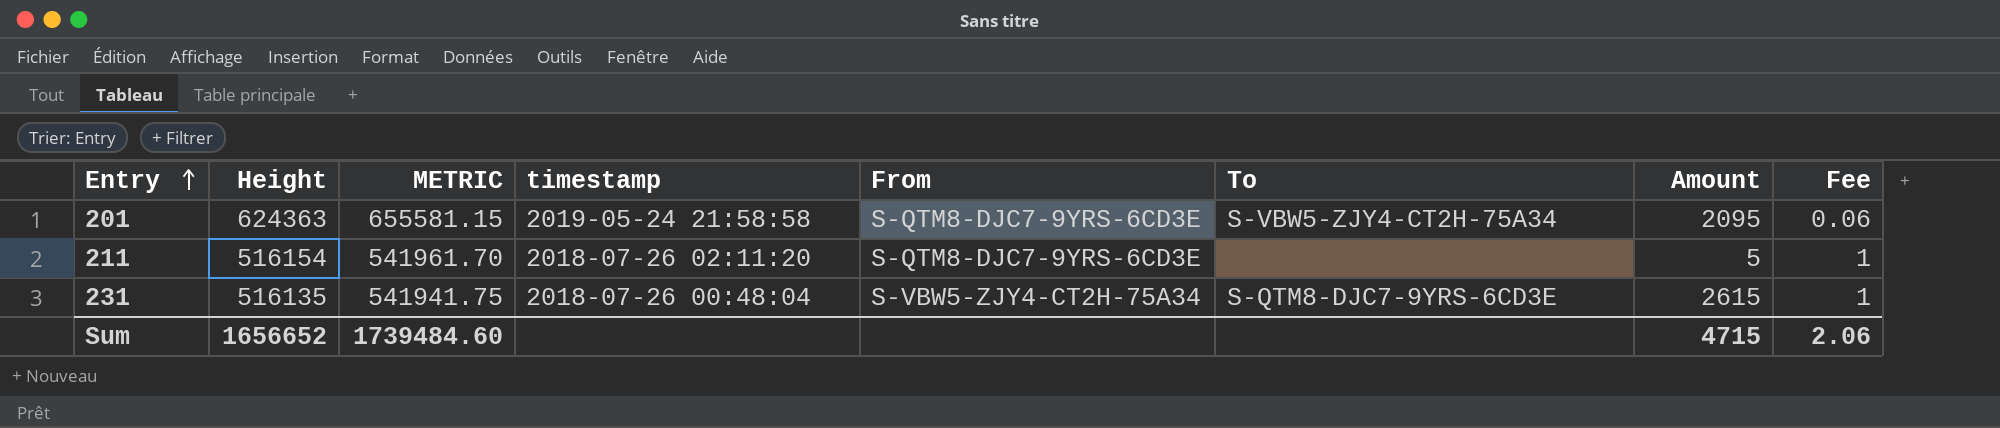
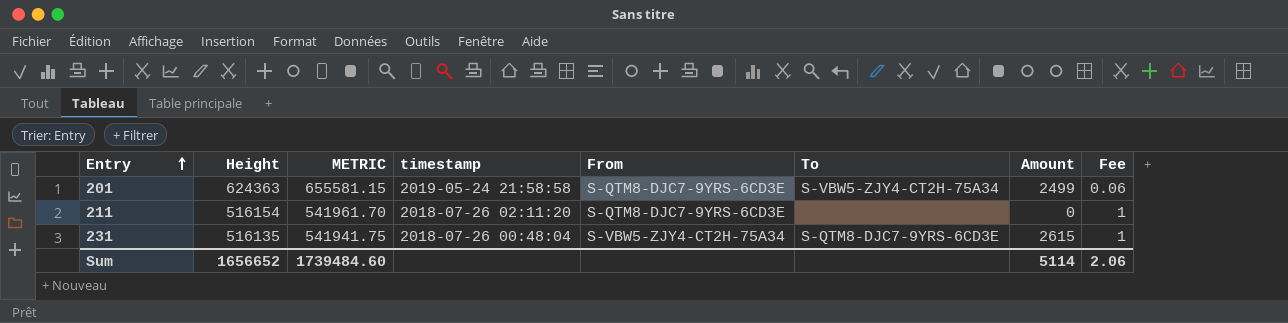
201 | Amount: 2095 -> 2499
211 | Amount: 5 -> 0
Sum | Amount: 4715 -> 5114

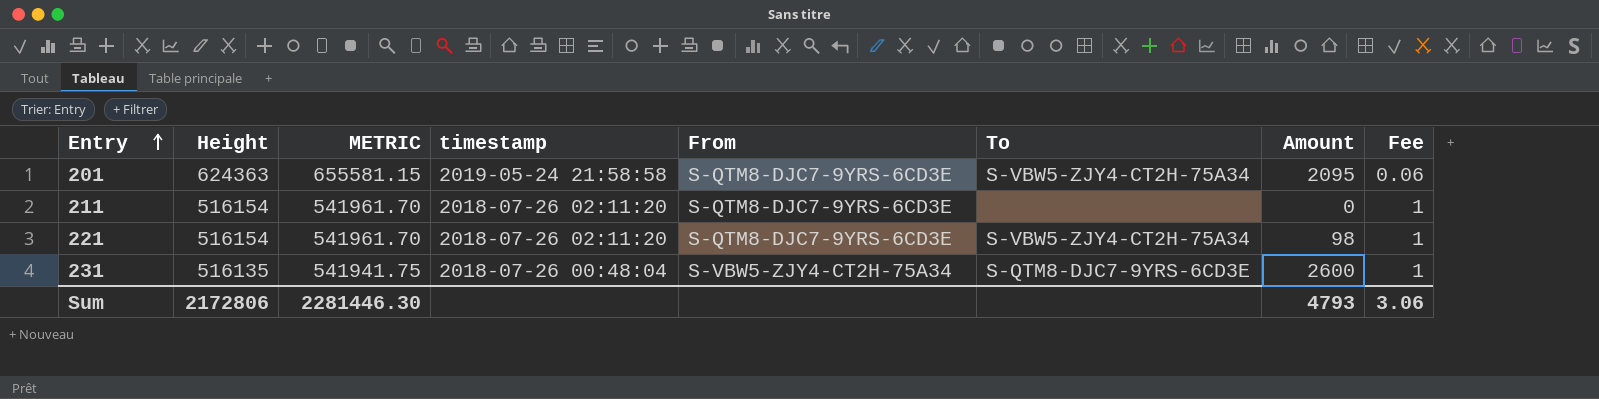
201 | Amount: 2499 -> 2095
row 221: none -> 516154 | 541961.70 | 2018-07-26 02:11:20 | S-QTM8-DJC7-9YRS-6CD3E | S-VBW5-ZJY4-CT2H-75A34 | 98 | 1
231 | Amount: 2615 -> 2600
Sum | Height: 1656652 -> 2172806
Sum | METRIC: 1739484.60 -> 2281446.30
Sum | Amount: 5114 -> 4793
Sum | Fee: 2.06 -> 3.06

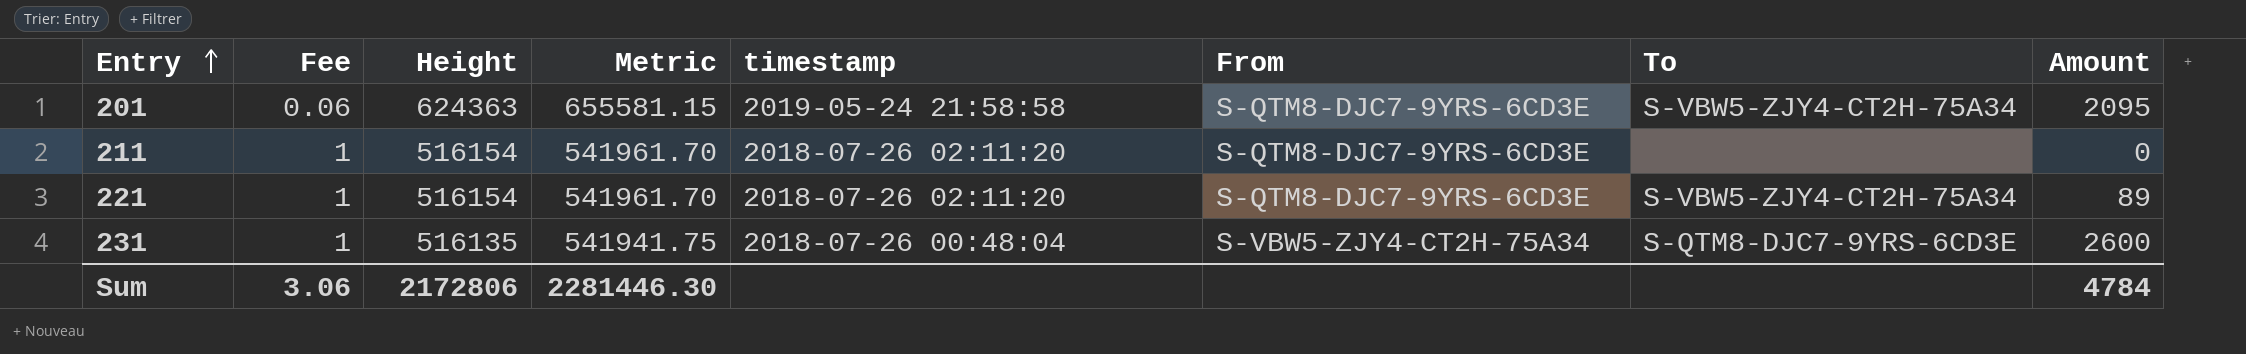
column Fee | position: 8 -> 2
column name: METRIC -> Metric
221 | Amount: 98 -> 89
Sum | Amount: 4793 -> 4784

